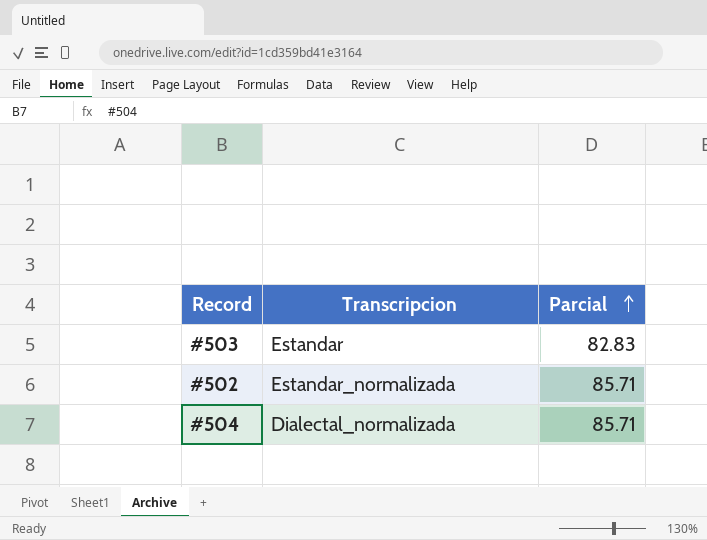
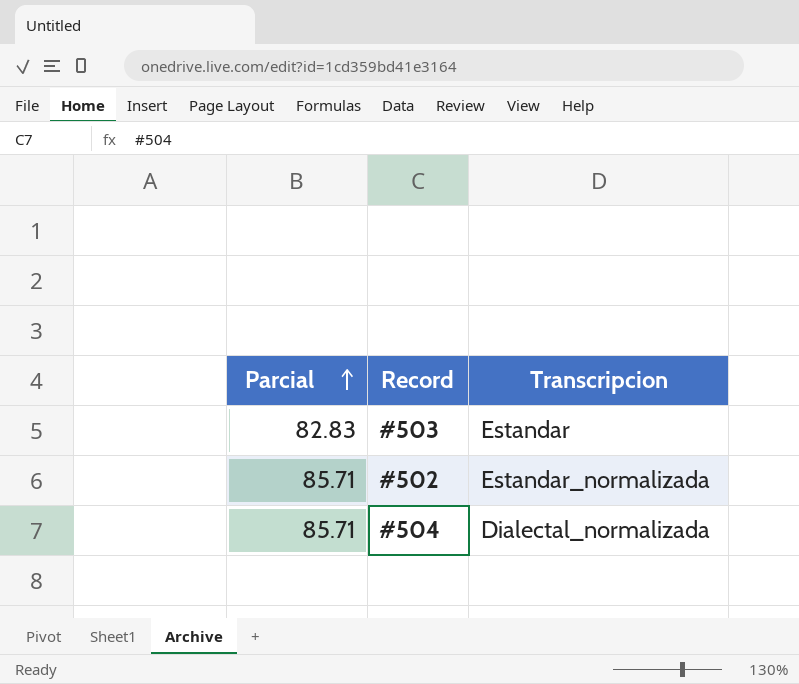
column Parcial | position: 3 -> 1

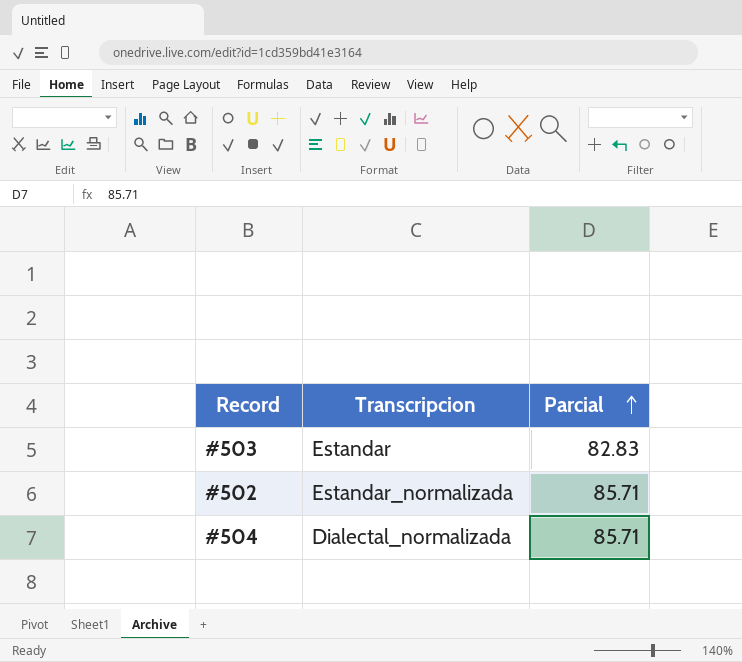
column Parcial | position: 1 -> 3

